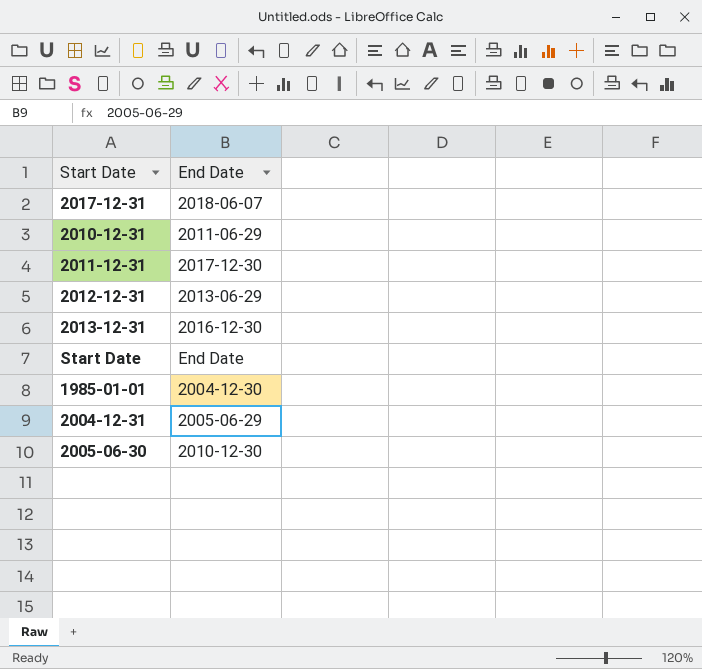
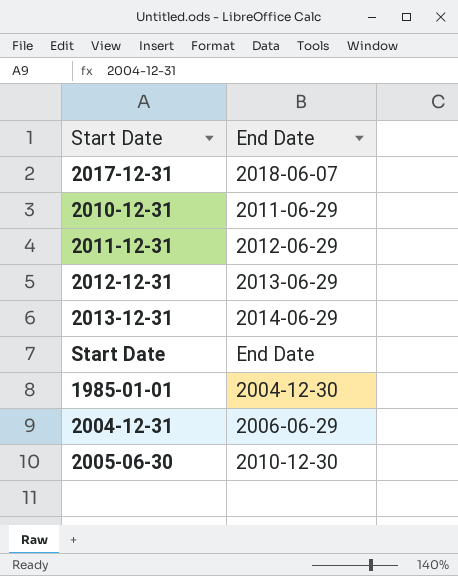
2011-12-31 | End Date: 2017-12-30 -> 2012-06-29
2013-12-31 | End Date: 2016-12-30 -> 2014-06-29
2004-12-31 | End Date: 2005-06-29 -> 2006-06-29

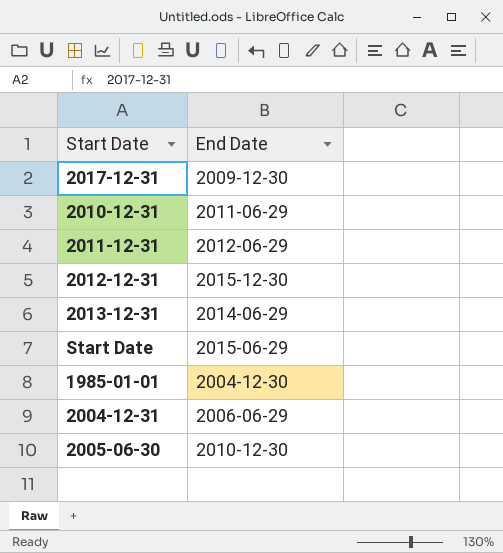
2017-12-31 | End Date: 2018-06-07 -> 2009-12-30
2012-12-31 | End Date: 2013-06-29 -> 2015-12-30
Start Date | End Date: End Date -> 2015-06-29

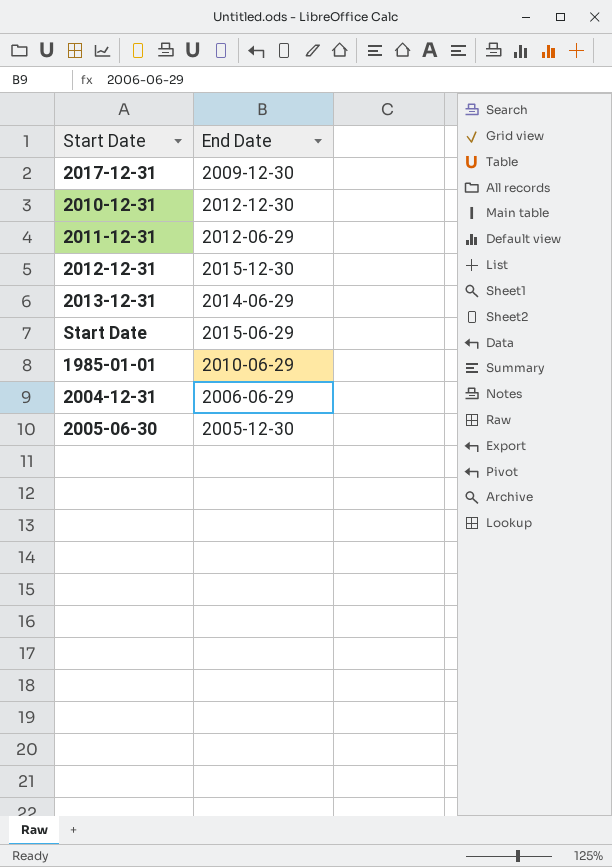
2010-12-31 | End Date: 2011-06-29 -> 2012-12-30
1985-01-01 | End Date: 2004-12-30 -> 2010-06-29
2005-06-30 | End Date: 2010-12-30 -> 2005-12-30

